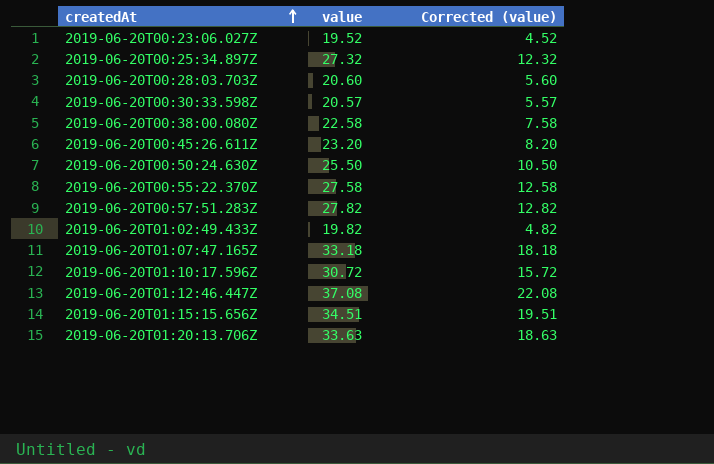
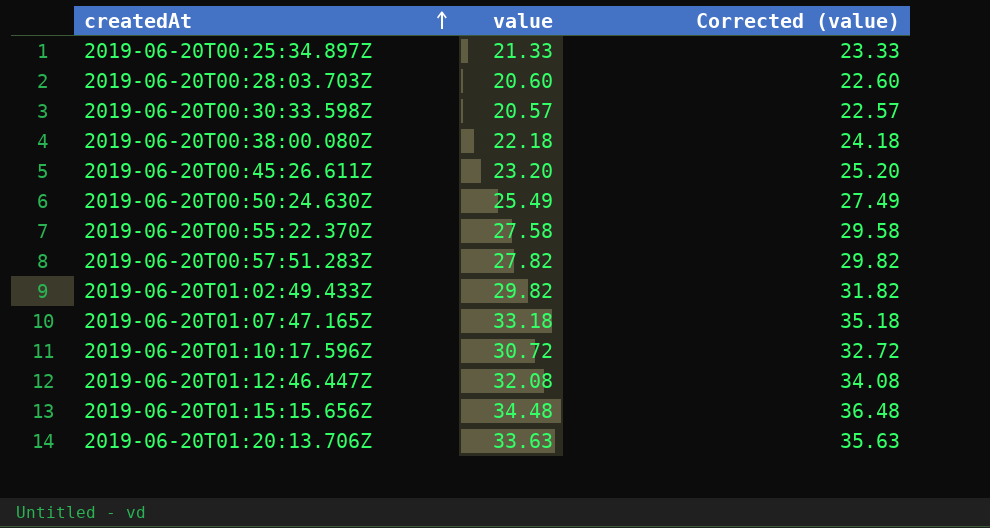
column Corrected (value) | formula: [value] - 15 -> [value] + 2
row 2019-06-20T00:23:06.027Z: 19.52 | 4.52 -> none
2019-06-20T00:25:34.897Z | value: 27.32 -> 21.33
2019-06-20T00:38:00.080Z | value: 22.58 -> 22.18
2019-06-20T00:50:24.630Z | value: 25.50 -> 25.49
2019-06-20T01:02:49.433Z | value: 19.82 -> 29.82
2019-06-20T01:12:46.447Z | value: 37.08 -> 32.08
2019-06-20T01:15:15.656Z | value: 34.51 -> 34.48

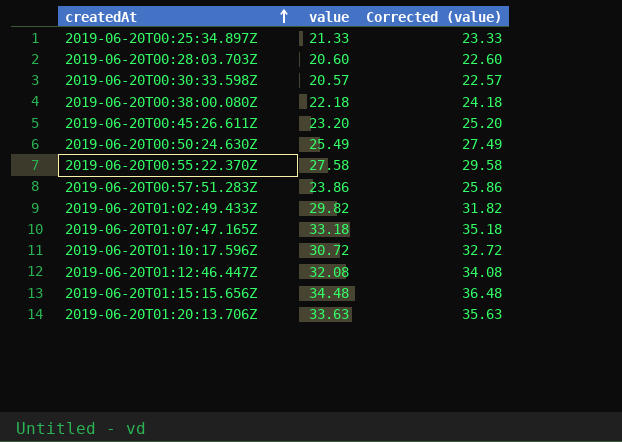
2019-06-20T00:57:51.283Z | value: 27.82 -> 23.86
2019-06-20T00:57:51.283Z | Corrected (value): 29.82 -> 25.86

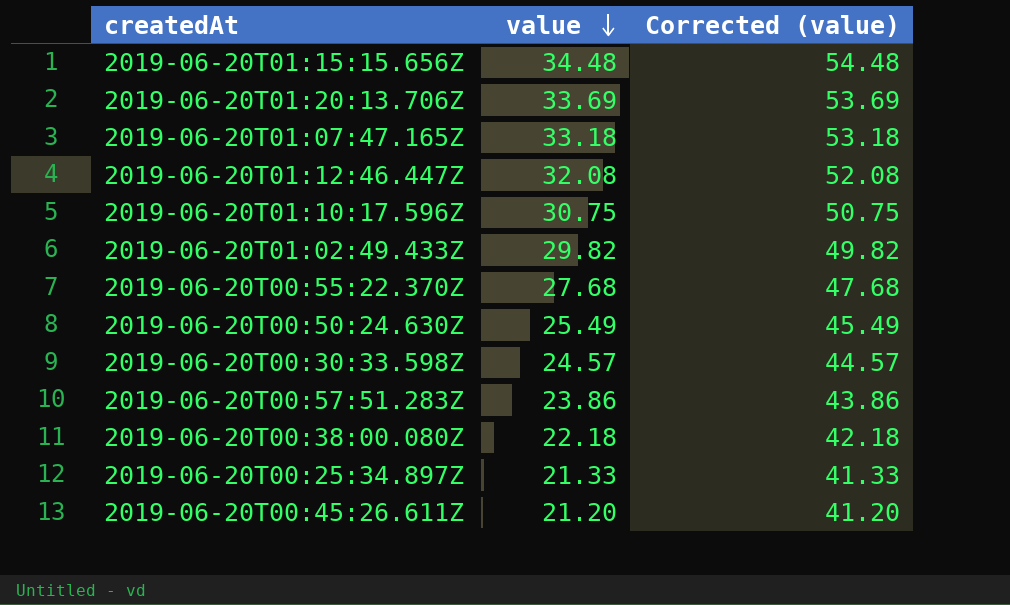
row order: createdAt ascending -> value descending
column Corrected (value) | formula: [value] + 2 -> [value] + 20
row 2019-06-20T00:28:03.703Z: 20.60 | 22.60 -> none
2019-06-20T01:20:13.706Z | value: 33.63 -> 33.69
2019-06-20T01:10:17.596Z | value: 30.72 -> 30.75
2019-06-20T00:55:22.370Z | value: 27.58 -> 27.68
2019-06-20T00:30:33.598Z | value: 20.57 -> 24.57
2019-06-20T00:45:26.611Z | value: 23.20 -> 21.20

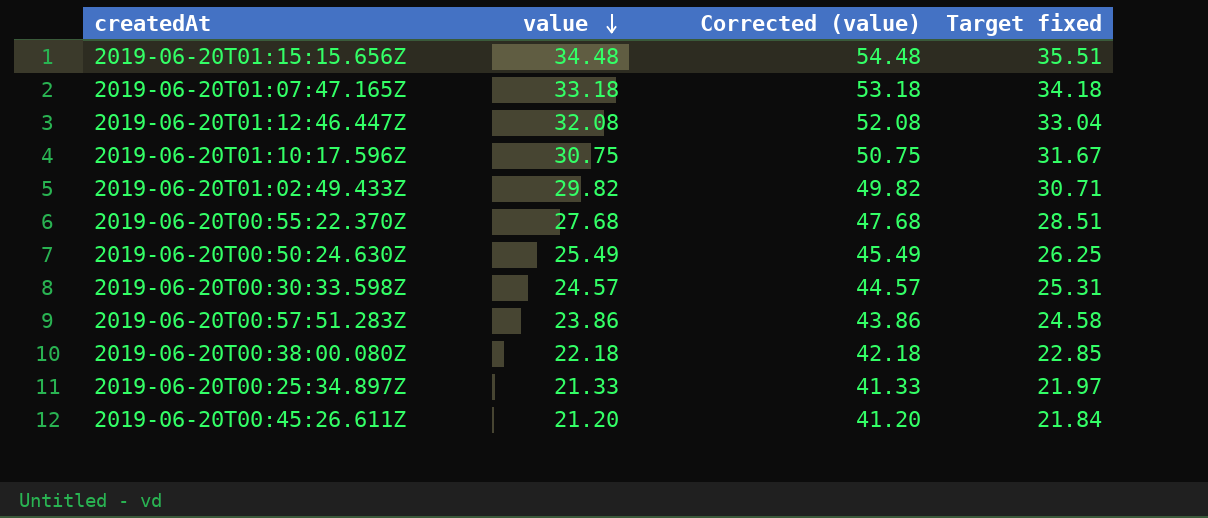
column Target fixed | formula: none -> [value] * 1.03
row 2019-06-20T01:20:13.706Z: 33.69 | 53.69 -> none

